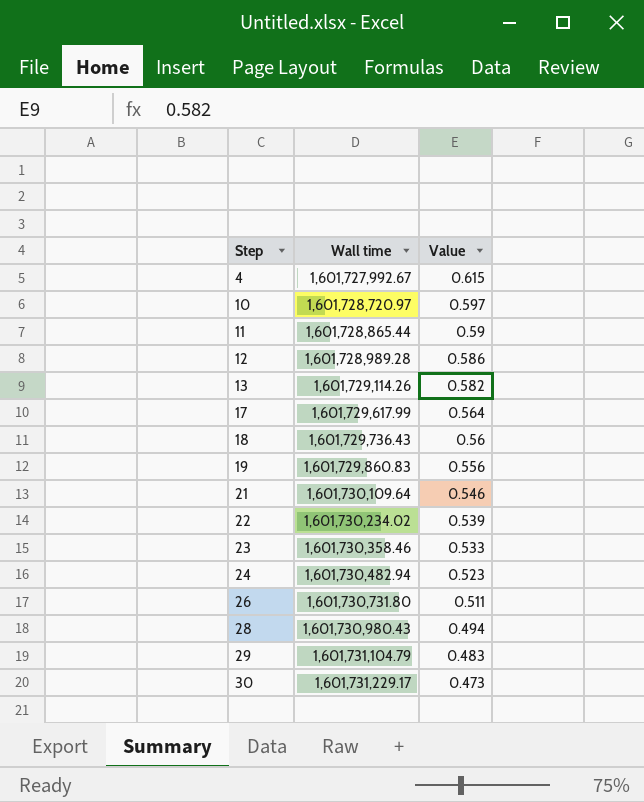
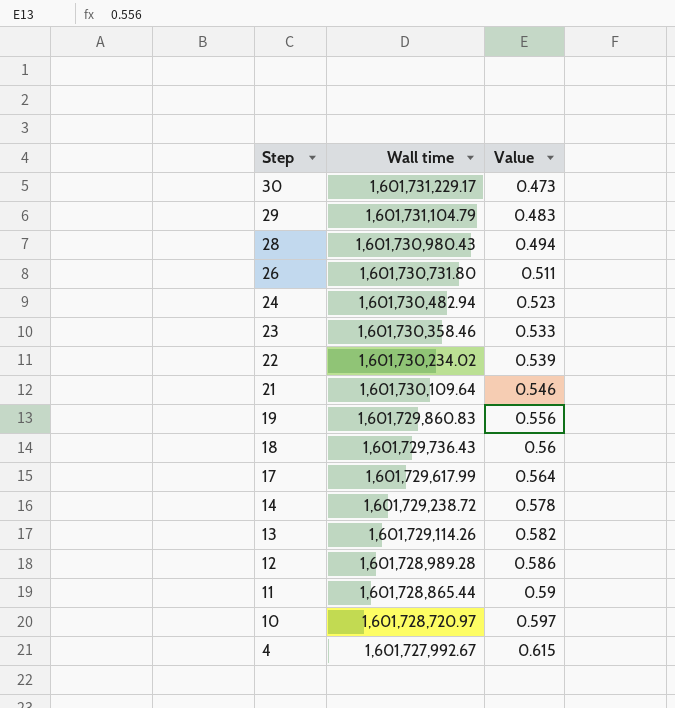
row order: Step ascending -> Step descending
row 14: none -> 1,601,729,238.72 | 0.578

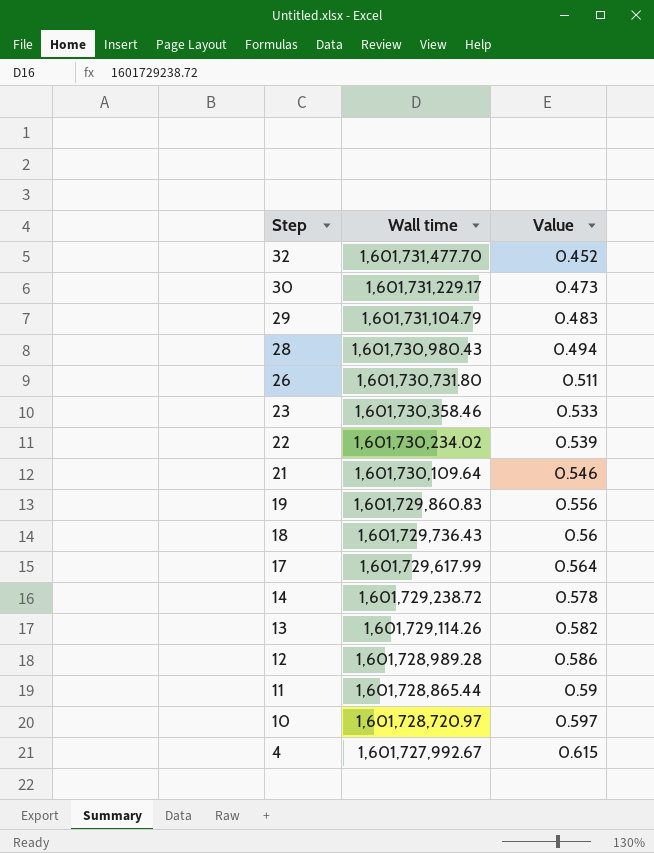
row 24: 1,601,730,482.94 | 0.523 -> none
row 32: none -> 1,601,731,477.70 | 0.452

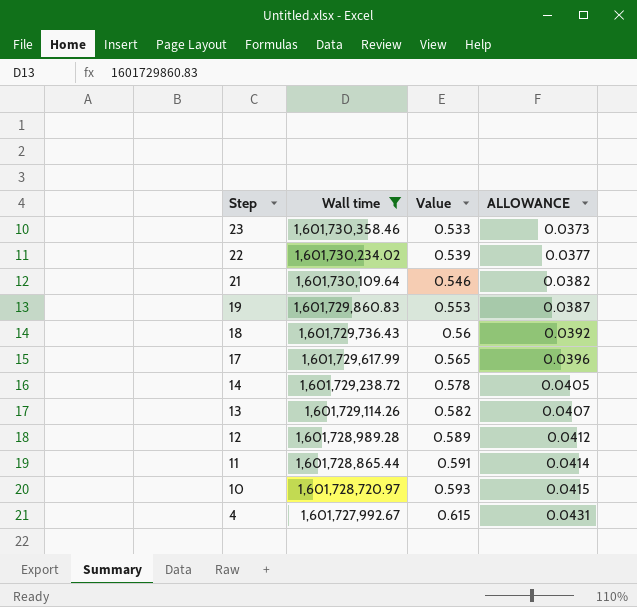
filter: none -> Wall time <= 1,601,730,358.46
column ALLOWANCE | formula: none -> [Value] * 0.07
19 | Value: 0.556 -> 0.553
17 | Value: 0.564 -> 0.565
12 | Value: 0.586 -> 0.589
11 | Value: 0.59 -> 0.591
10 | Value: 0.597 -> 0.593

